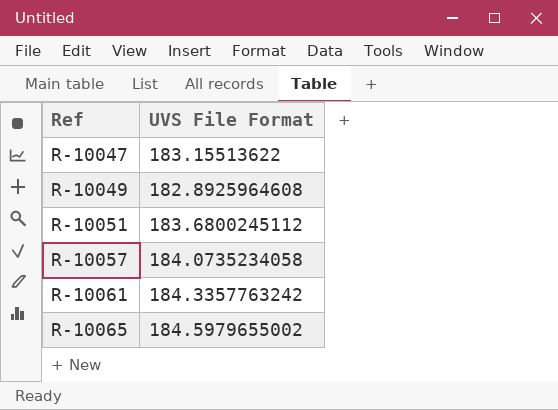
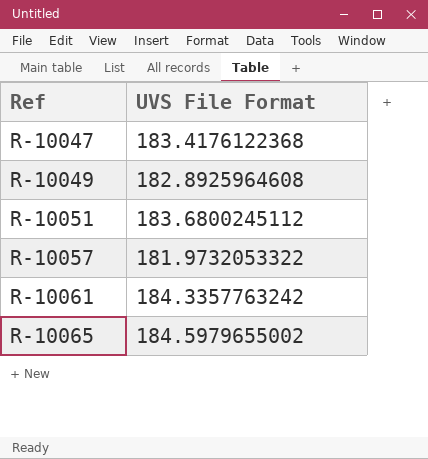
R-10047 | UVS File Format: 183.15513622 -> 183.4176122368
R-10057 | UVS File Format: 184.0735234058 -> 181.9732053322

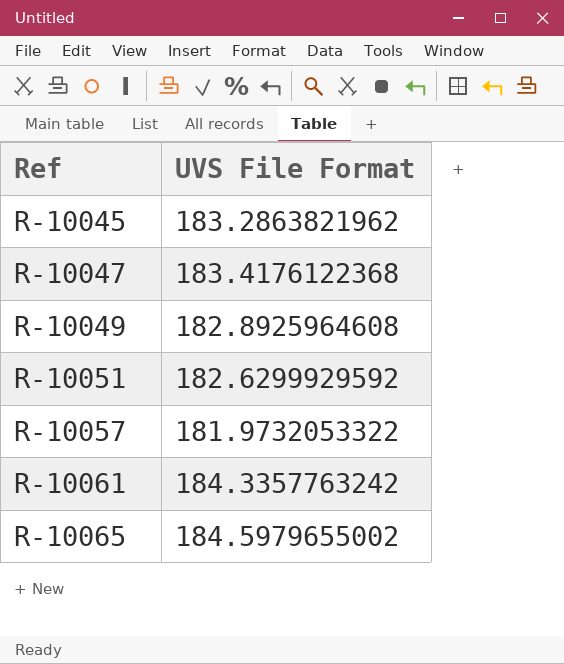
row R-10045: none -> 183.2863821962
R-10051 | UVS File Format: 183.6800245112 -> 182.6299929592

